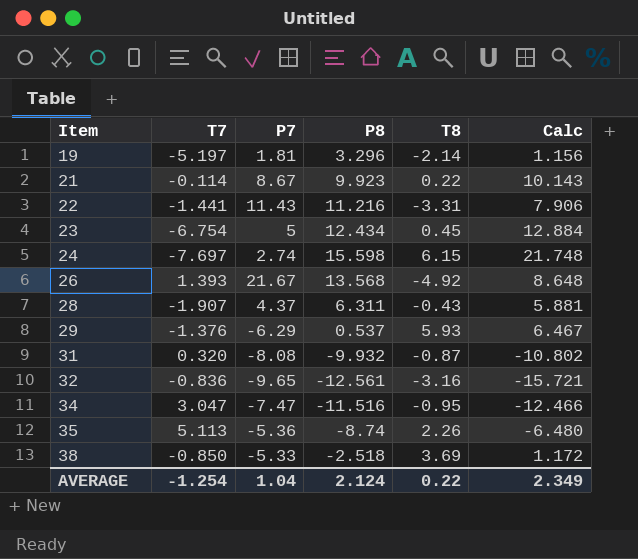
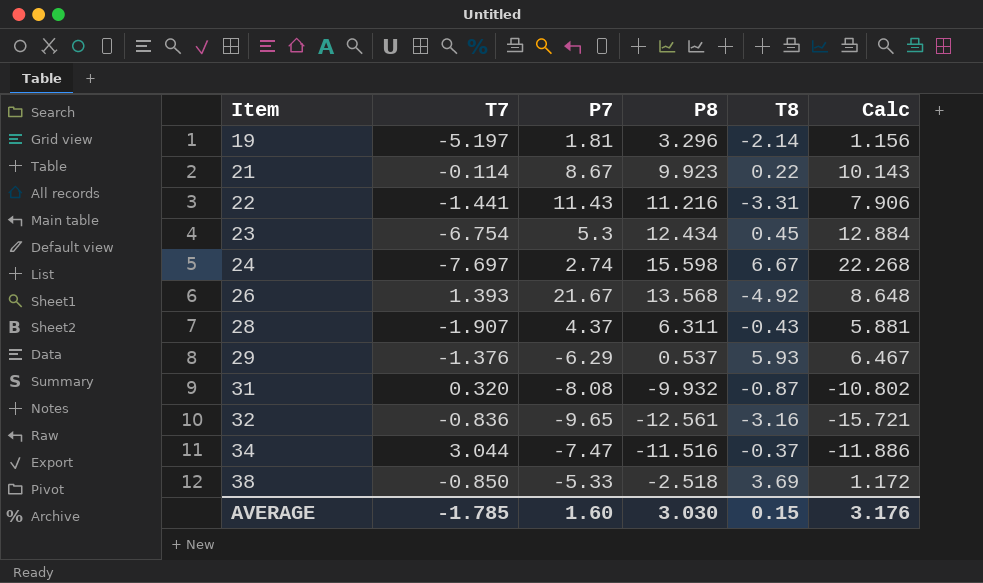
row 35: 5.113 | -5.36 | -8.74 | 2.26 | -6.480 -> none
23 | P7: 5 -> 5.3
24 | T8: 6.15 -> 6.67
24 | Calc: 21.748 -> 22.268
34 | T7: 3.047 -> 3.044
34 | T8: -0.95 -> -0.37
34 | Calc: -12.466 -> -11.886
AVERAGE | T7: -1.254 -> -1.785
AVERAGE | P7: 1.04 -> 1.60
AVERAGE | P8: 2.124 -> 3.030
AVERAGE | T8: 0.22 -> 0.15
AVERAGE | Calc: 2.349 -> 3.176

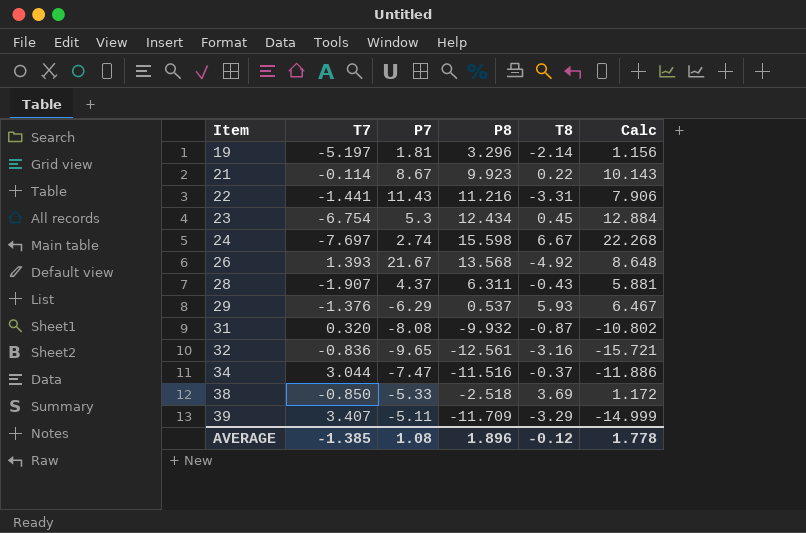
row 39: none -> 3.407 | -5.11 | -11.709 | -3.29 | -14.999
AVERAGE | T7: -1.785 -> -1.385
AVERAGE | P7: 1.60 -> 1.08
AVERAGE | P8: 3.030 -> 1.896
AVERAGE | T8: 0.15 -> -0.12
AVERAGE | Calc: 3.176 -> 1.778

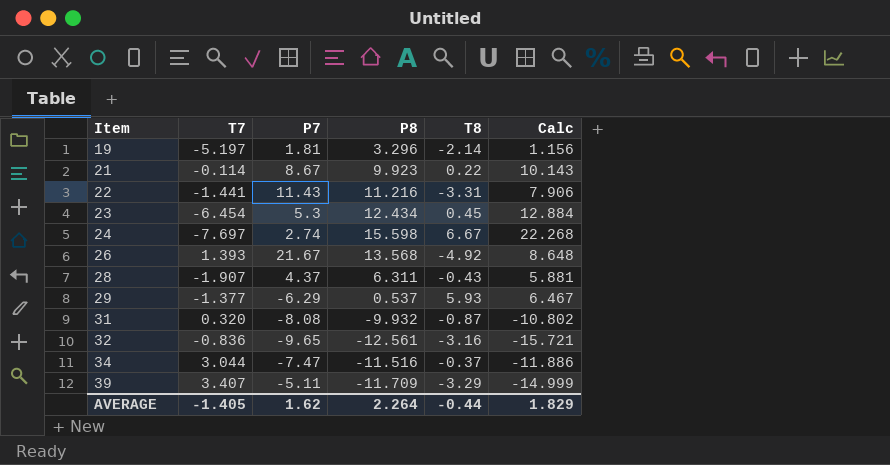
row 38: -0.850 | -5.33 | -2.518 | 3.69 | 1.172 -> none
23 | T7: -6.754 -> -6.454
29 | T7: -1.376 -> -1.377
AVERAGE | T7: -1.385 -> -1.405
AVERAGE | P7: 1.08 -> 1.62
AVERAGE | P8: 1.896 -> 2.264
AVERAGE | T8: -0.12 -> -0.44
AVERAGE | Calc: 1.778 -> 1.829

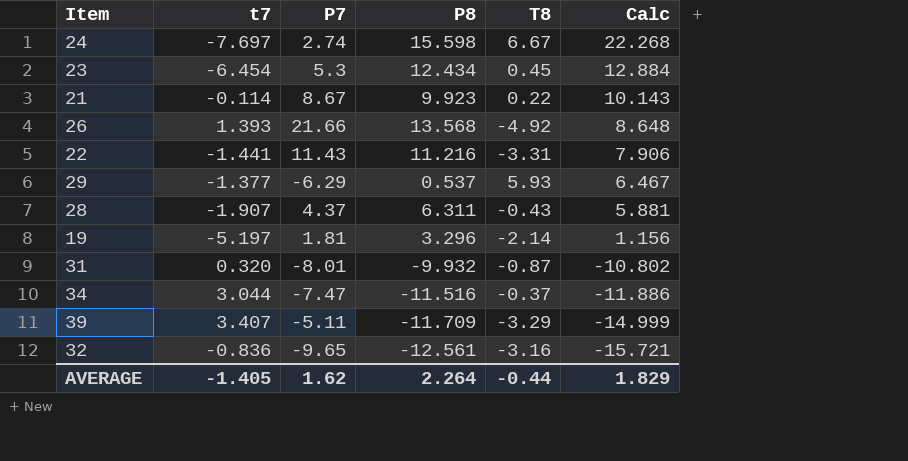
row order: Item ascending -> Calc descending
column name: T7 -> t7
26 | P7: 21.67 -> 21.66
31 | P7: -8.08 -> -8.01

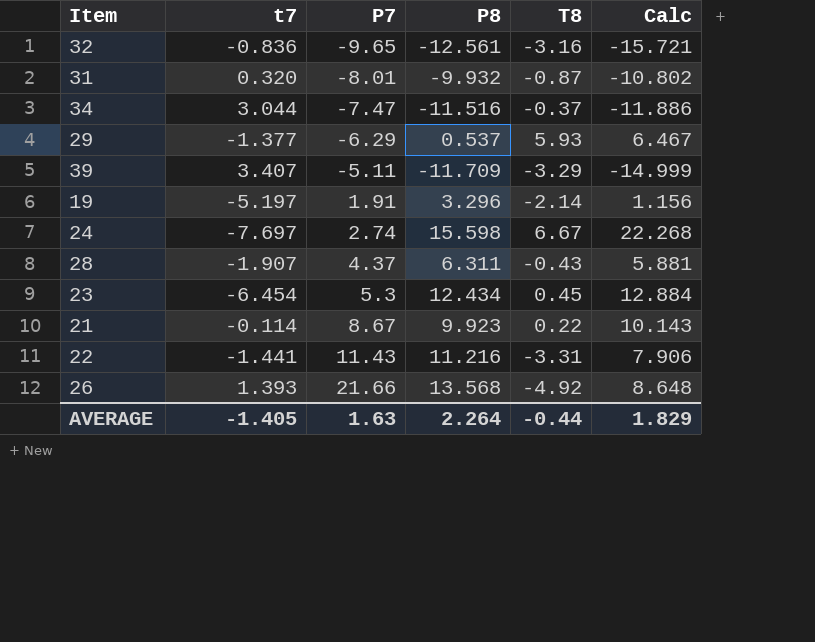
row order: Calc descending -> P7 ascending
19 | P7: 1.81 -> 1.91
AVERAGE | P7: 1.62 -> 1.63

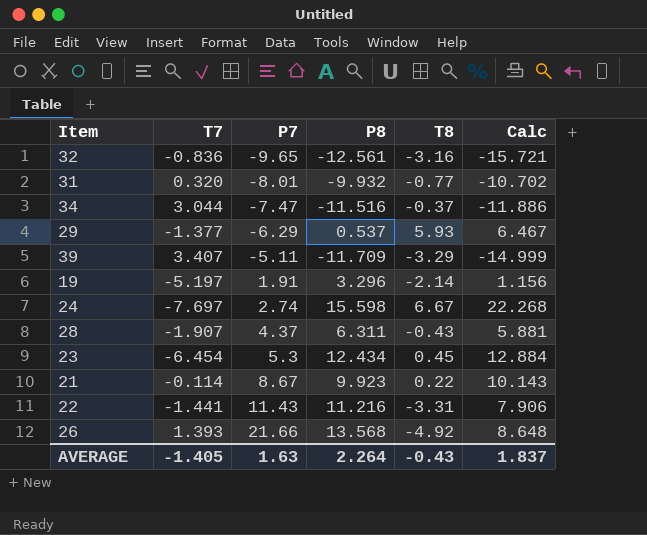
column name: t7 -> T7
31 | T8: -0.87 -> -0.77
31 | Calc: -10.802 -> -10.702
AVERAGE | T8: -0.44 -> -0.43
AVERAGE | Calc: 1.829 -> 1.837

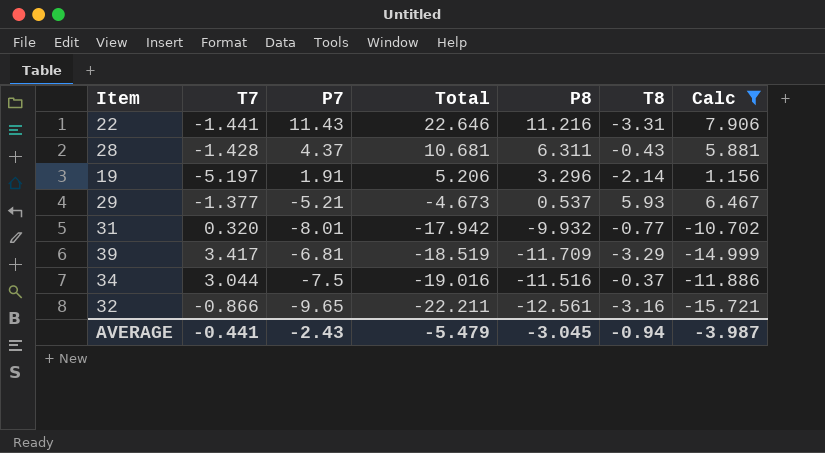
filter: none -> Calc <= 7.906
row order: P7 ascending -> Total descending
column Total | formula: none -> [P7] + [P8]
28 | T7: -1.907 -> -1.428
29 | P7: -6.29 -> -5.21
39 | T7: 3.407 -> 3.417
39 | P7: -5.11 -> -6.81
34 | P7: -7.47 -> -7.5
32 | T7: -0.836 -> -0.866
AVERAGE | T7: -1.405 -> -0.441
AVERAGE | P7: 1.63 -> -2.43
AVERAGE | P8: 2.264 -> -3.045
AVERAGE | T8: -0.43 -> -0.94
AVERAGE | Calc: 1.837 -> -3.987

